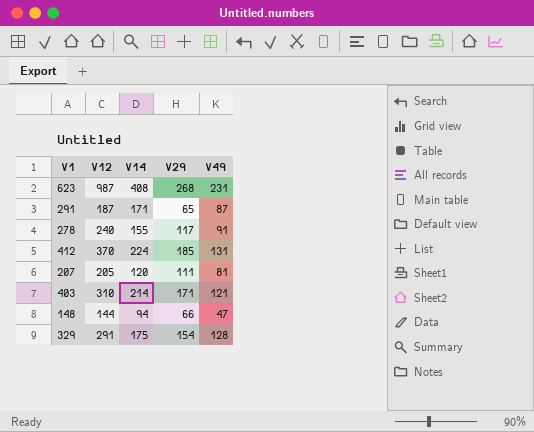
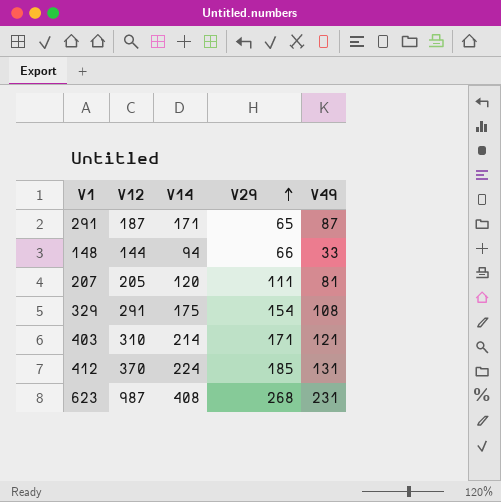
row order: none -> V29 ascending
row 278: 240 | 155 | 117 | 91 -> none
148 | V49: 47 -> 33
329 | V49: 128 -> 108

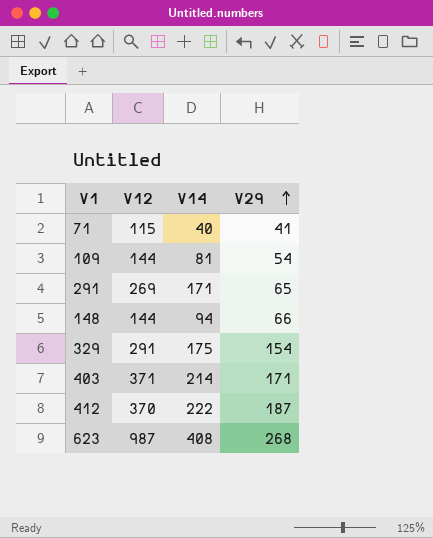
column V49 | position: 5 -> none
row 207: 205 | 120 | 111 | 81 -> none
row 71: none -> 115 | 40 | 41
row 109: none -> 144 | 81 | 54
291 | V12: 187 -> 269
403 | V12: 310 -> 371
412 | V14: 224 -> 222
412 | V29: 185 -> 187

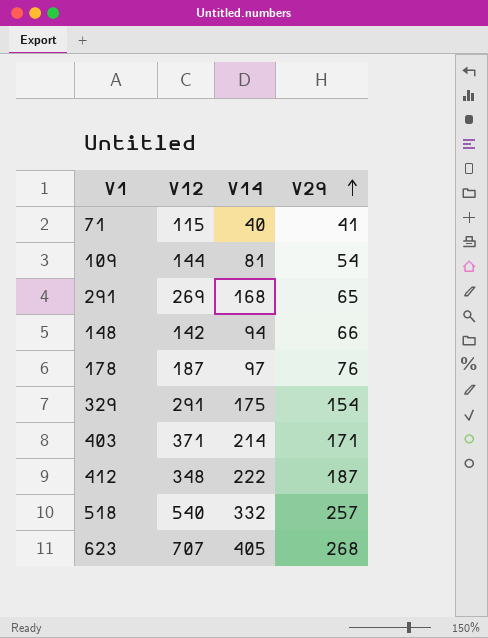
291 | V14: 171 -> 168
148 | V12: 144 -> 142
row 178: none -> 187 | 97 | 76
412 | V12: 370 -> 348
row 518: none -> 540 | 332 | 257
623 | V12: 987 -> 707
623 | V14: 408 -> 405

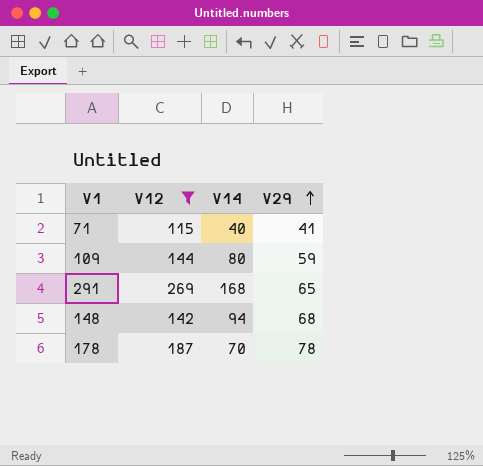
filter: none -> V12 <= 269
109 | V14: 81 -> 80
109 | V29: 54 -> 59
148 | V29: 66 -> 68
178 | V14: 97 -> 70
178 | V29: 76 -> 78

